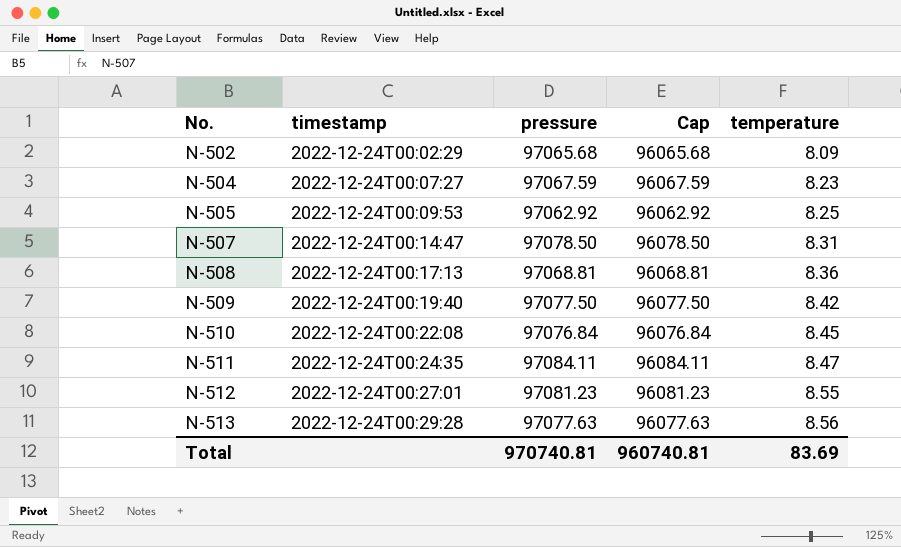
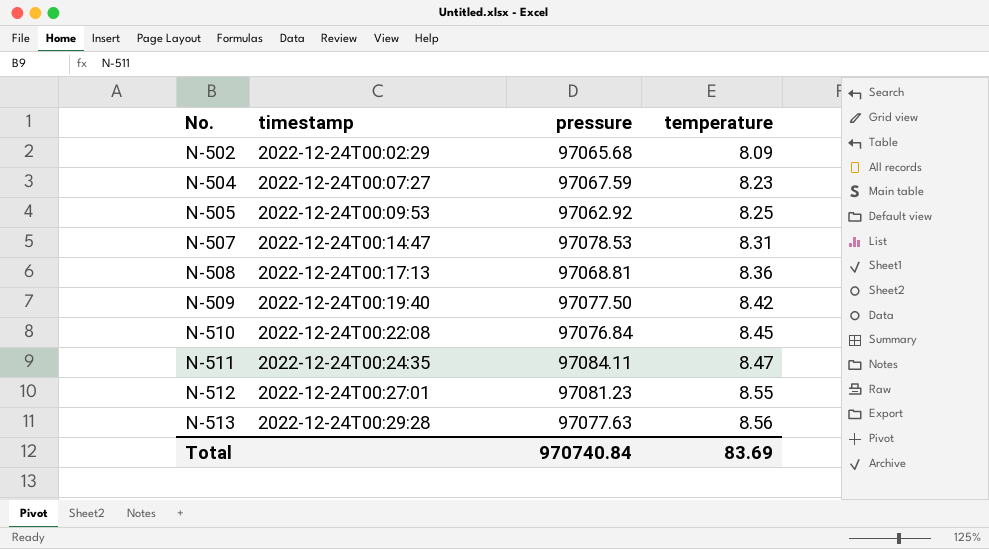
column Cap | formula: [pressure] - 1000 -> none
N-507 | pressure: 97078.50 -> 97078.53
Total | pressure: 970740.81 -> 970740.84

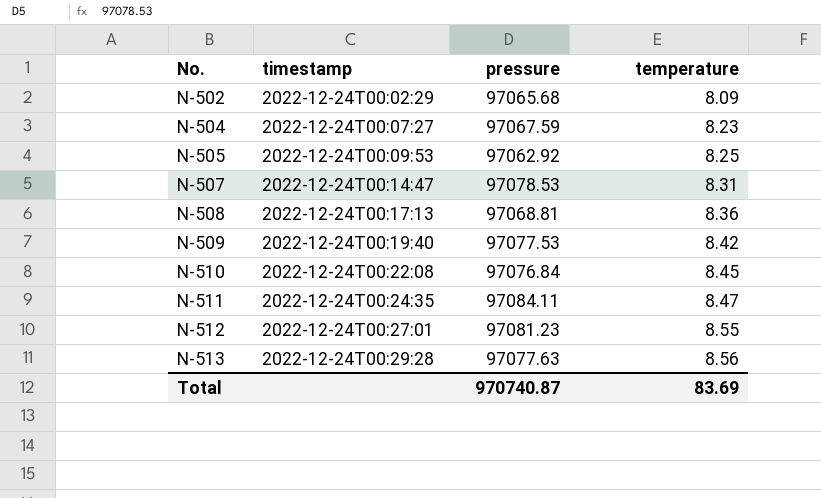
N-509 | pressure: 97077.50 -> 97077.53
Total | pressure: 970740.84 -> 970740.87

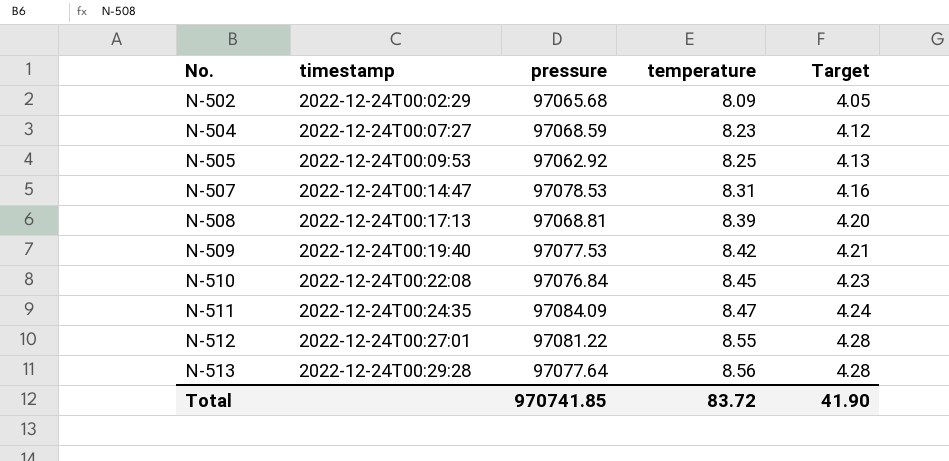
column Target | formula: none -> [temperature] * 0.5
N-504 | pressure: 97067.59 -> 97068.59
N-508 | temperature: 8.36 -> 8.39
N-511 | pressure: 97084.11 -> 97084.09
N-512 | pressure: 97081.23 -> 97081.22
N-513 | pressure: 97077.63 -> 97077.64
Total | pressure: 970740.87 -> 970741.85
Total | temperature: 83.69 -> 83.72

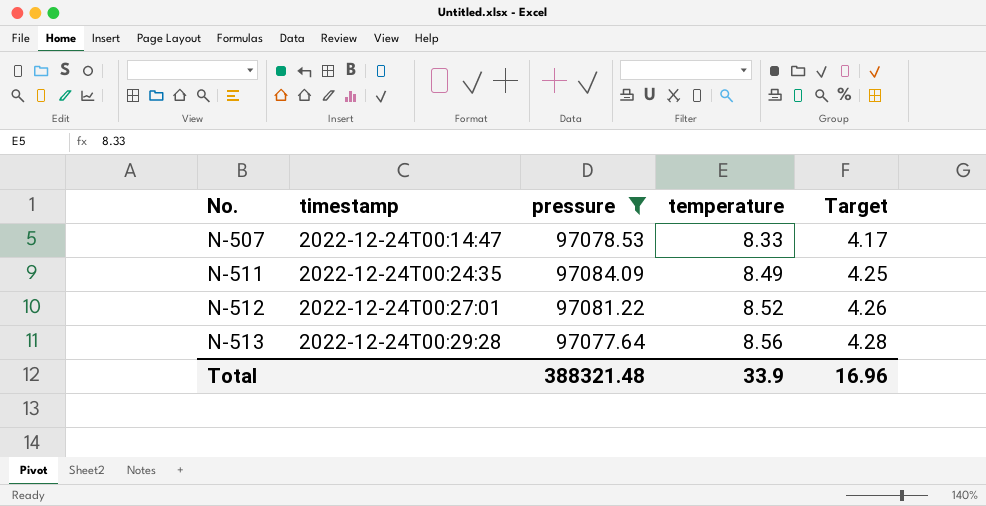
filter: none -> pressure >= 97077.64
N-507 | temperature: 8.31 -> 8.33
N-507 | Target: 4.16 -> 4.17
N-511 | temperature: 8.47 -> 8.49
N-511 | Target: 4.24 -> 4.25
N-512 | temperature: 8.55 -> 8.52
N-512 | Target: 4.28 -> 4.26
Total | pressure: 970741.85 -> 388321.48
Total | temperature: 83.72 -> 33.9
Total | Target: 41.90 -> 16.96

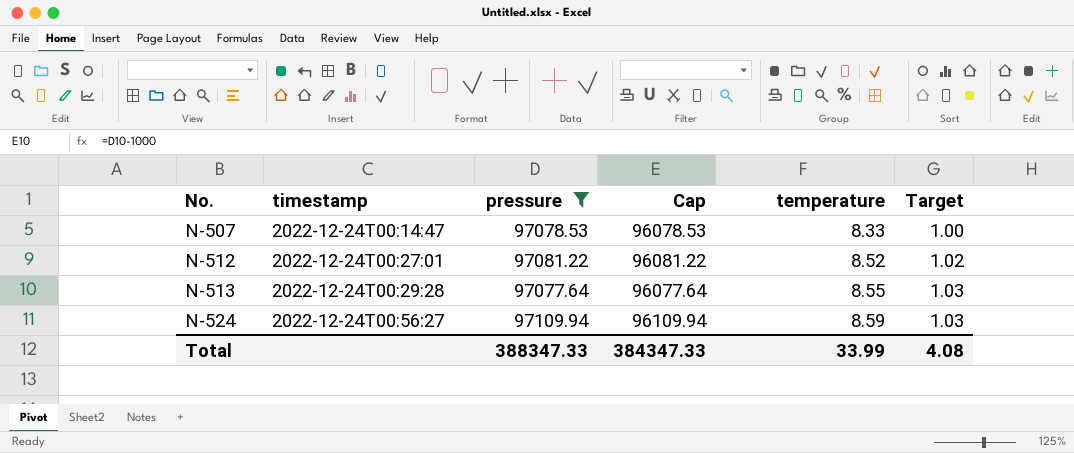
column Cap | formula: none -> [pressure] - 1000
column Target | formula: [temperature] * 0.5 -> [temperature] * 0.12
row N-511: 2022-12-24T00:24:35 | 97084.09 | 8.49 | 4.25 -> none
N-513 | temperature: 8.56 -> 8.55
row N-524: none -> 2022-12-24T00:56:27 | 97109.94 | 96109.94 | 8.59 | 1.03
Total | pressure: 388321.48 -> 388347.33
Total | temperature: 33.9 -> 33.99
Total | Target: 16.96 -> 4.08

